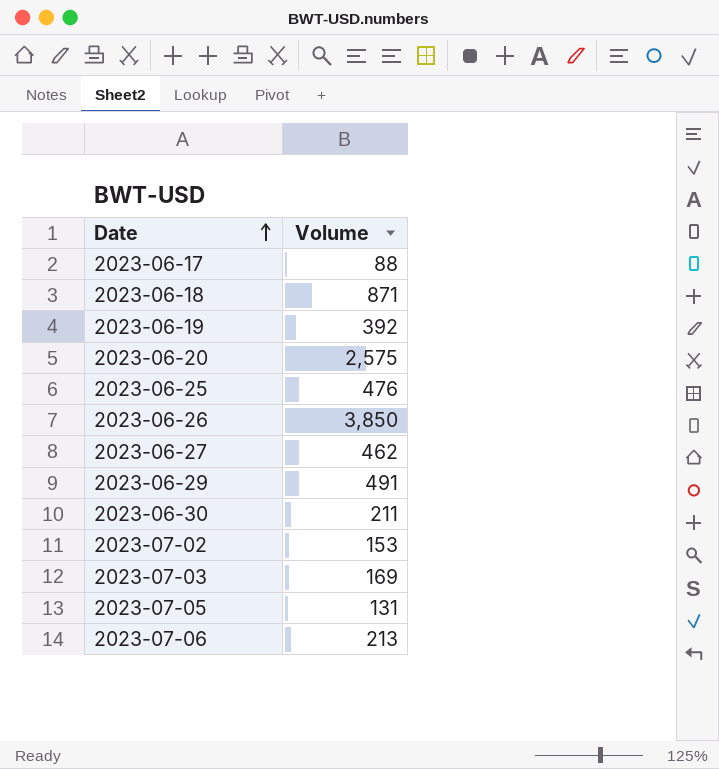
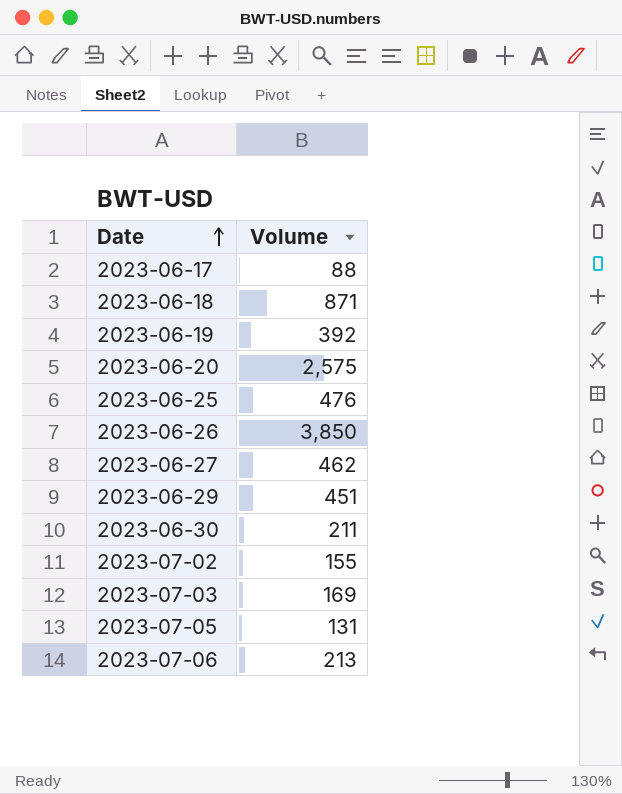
2023-06-29 | Volume: 491 -> 451
2023-07-02 | Volume: 153 -> 155

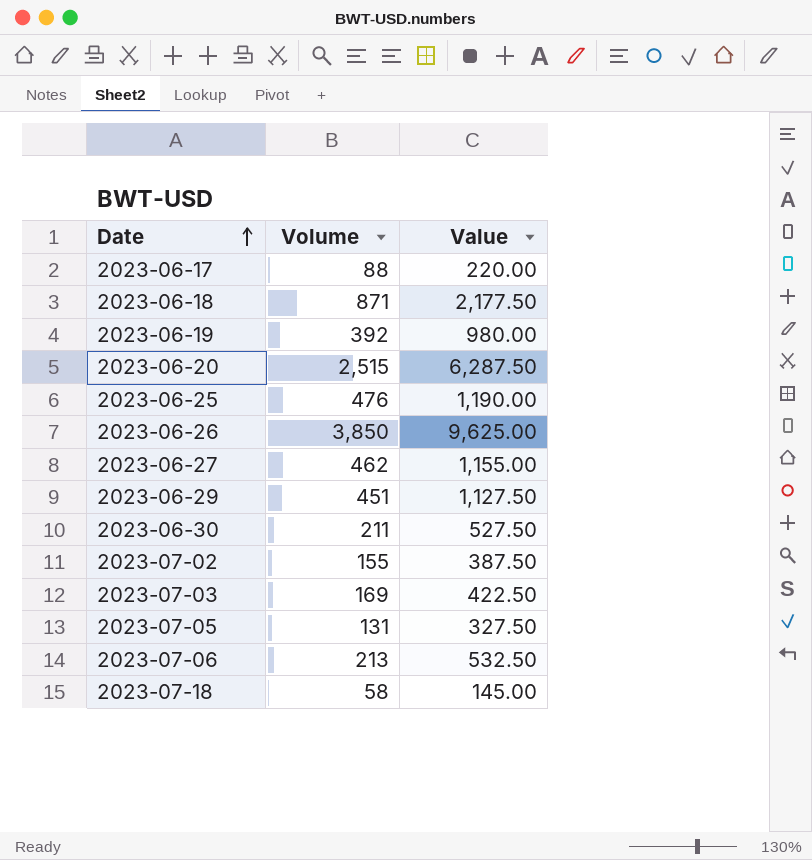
column Value | formula: none -> [Volume] * 2.5
2023-06-20 | Volume: 2,575 -> 2,515
row 2023-07-18: none -> 58 | 145.00

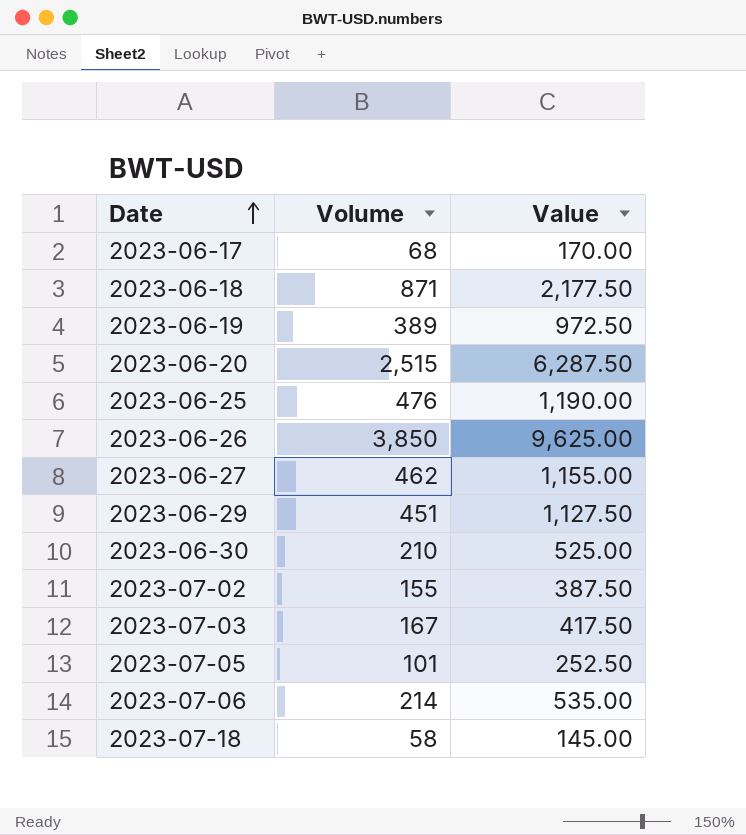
2023-06-17 | Volume: 88 -> 68
2023-06-17 | Value: 220.00 -> 170.00
2023-06-19 | Volume: 392 -> 389
2023-06-19 | Value: 980.00 -> 972.50
2023-06-30 | Volume: 211 -> 210
2023-06-30 | Value: 527.50 -> 525.00
2023-07-03 | Volume: 169 -> 167
2023-07-03 | Value: 422.50 -> 417.50
2023-07-05 | Volume: 131 -> 101
2023-07-05 | Value: 327.50 -> 252.50
2023-07-06 | Volume: 213 -> 214
2023-07-06 | Value: 532.50 -> 535.00

